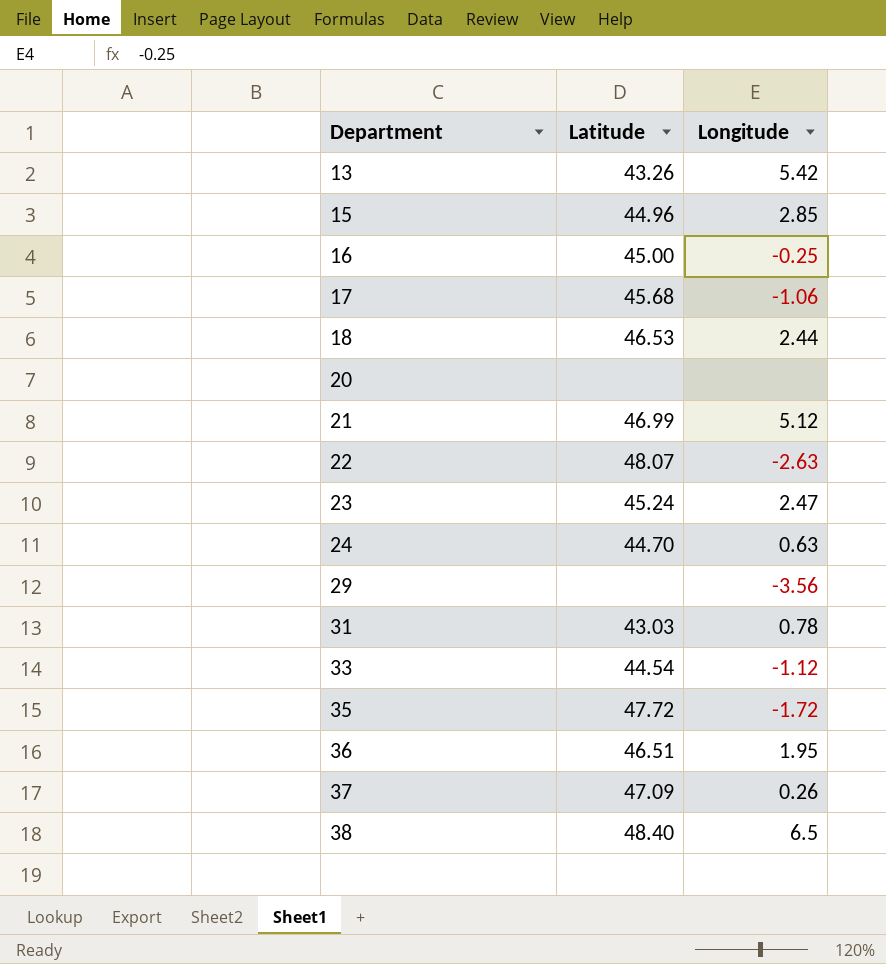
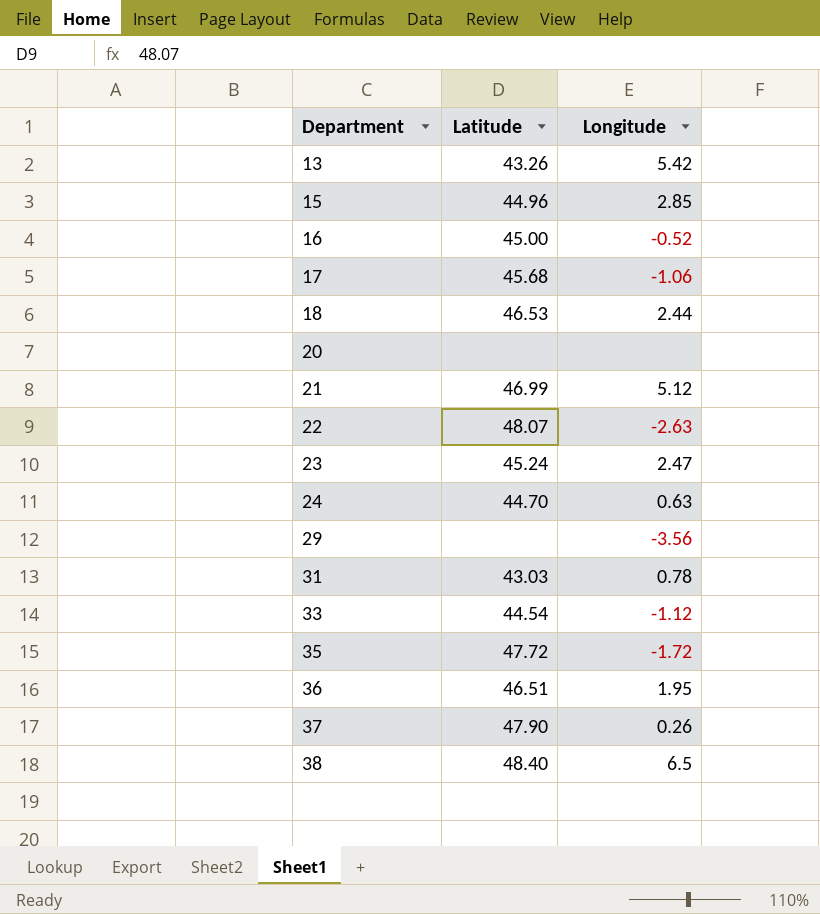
16 | Longitude: -0.25 -> -0.52
37 | Latitude: 47.09 -> 47.90

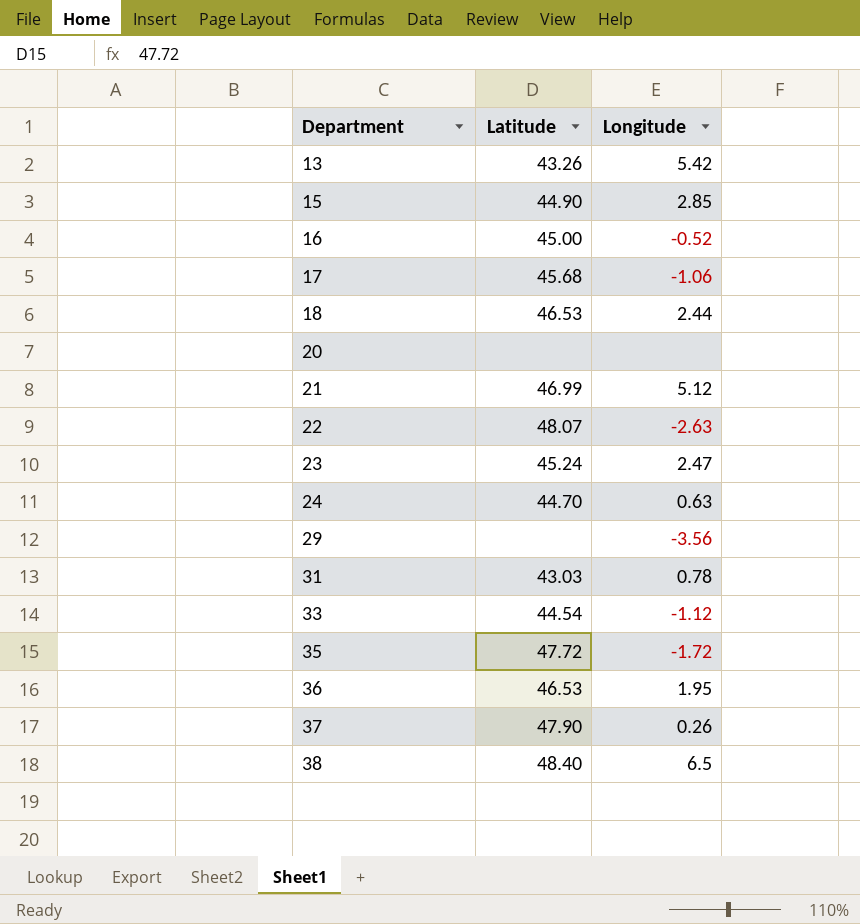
15 | Latitude: 44.96 -> 44.90
36 | Latitude: 46.51 -> 46.53

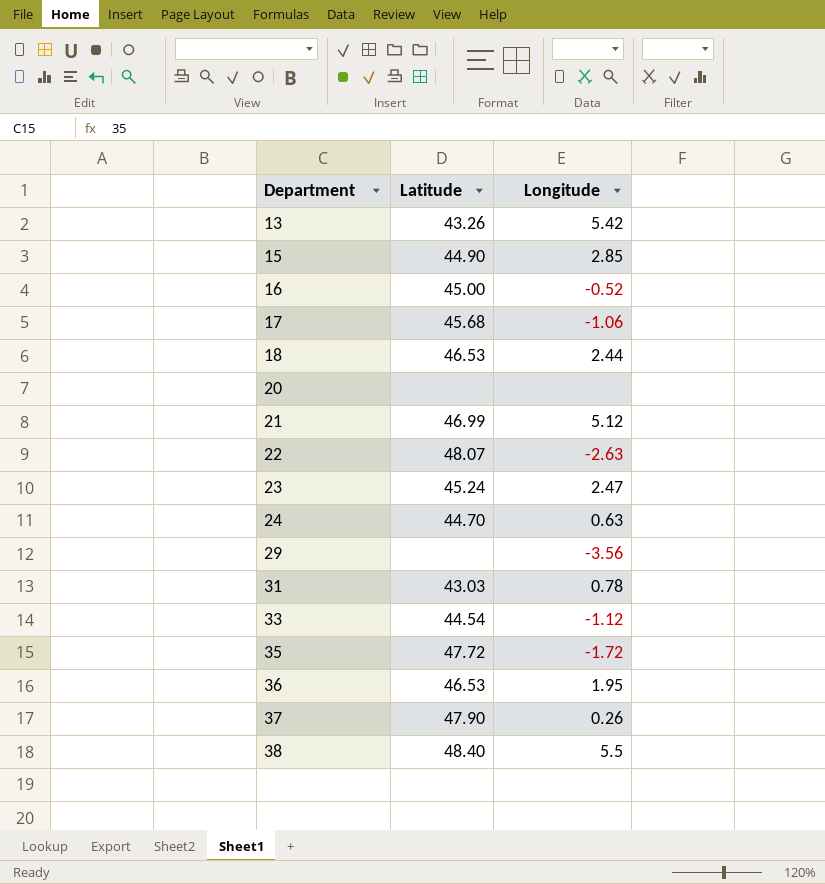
38 | Longitude: 6.5 -> 5.5

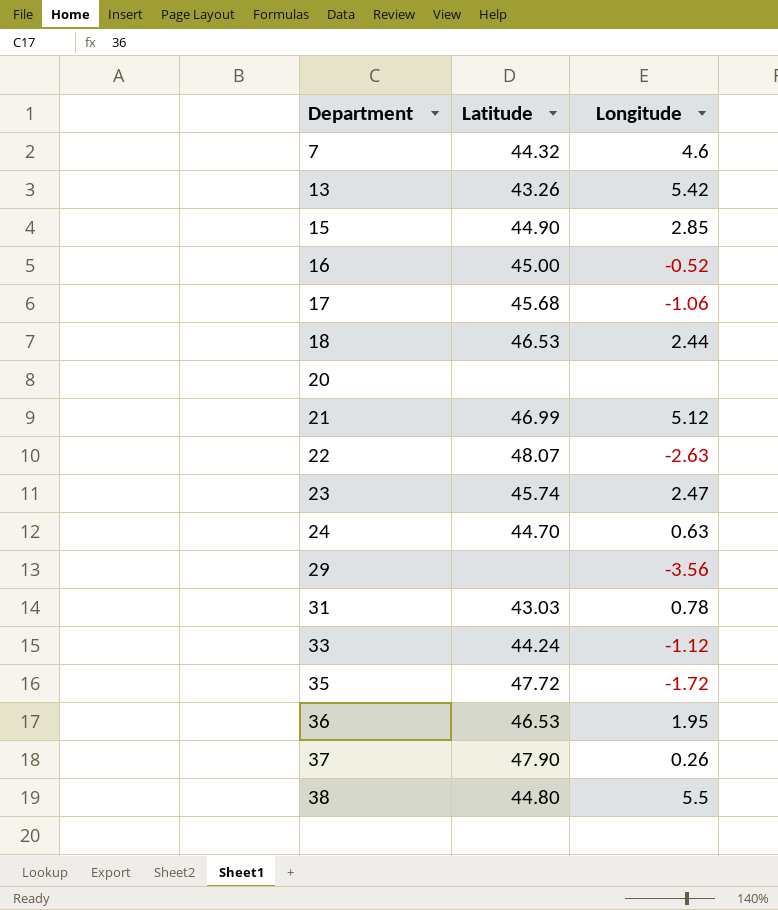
row 7: none -> 44.32 | 4.6
23 | Latitude: 45.24 -> 45.74
33 | Latitude: 44.54 -> 44.24
38 | Latitude: 48.40 -> 44.80

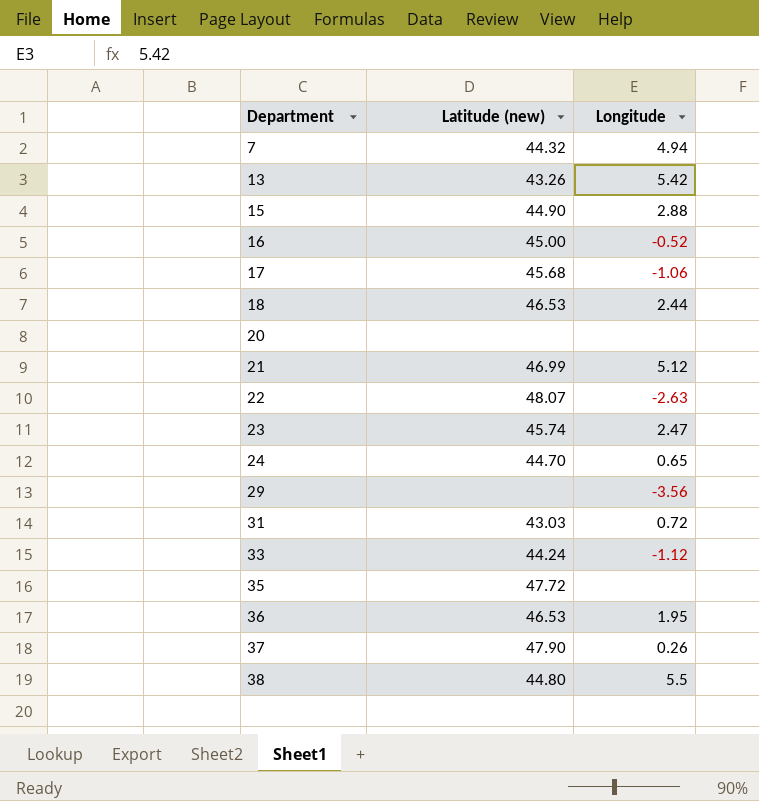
column name: Latitude -> Latitude (new)
7 | Longitude: 4.6 -> 4.94
15 | Longitude: 2.85 -> 2.88
24 | Longitude: 0.63 -> 0.65
31 | Longitude: 0.78 -> 0.72
35 | Longitude: -1.72 -> none

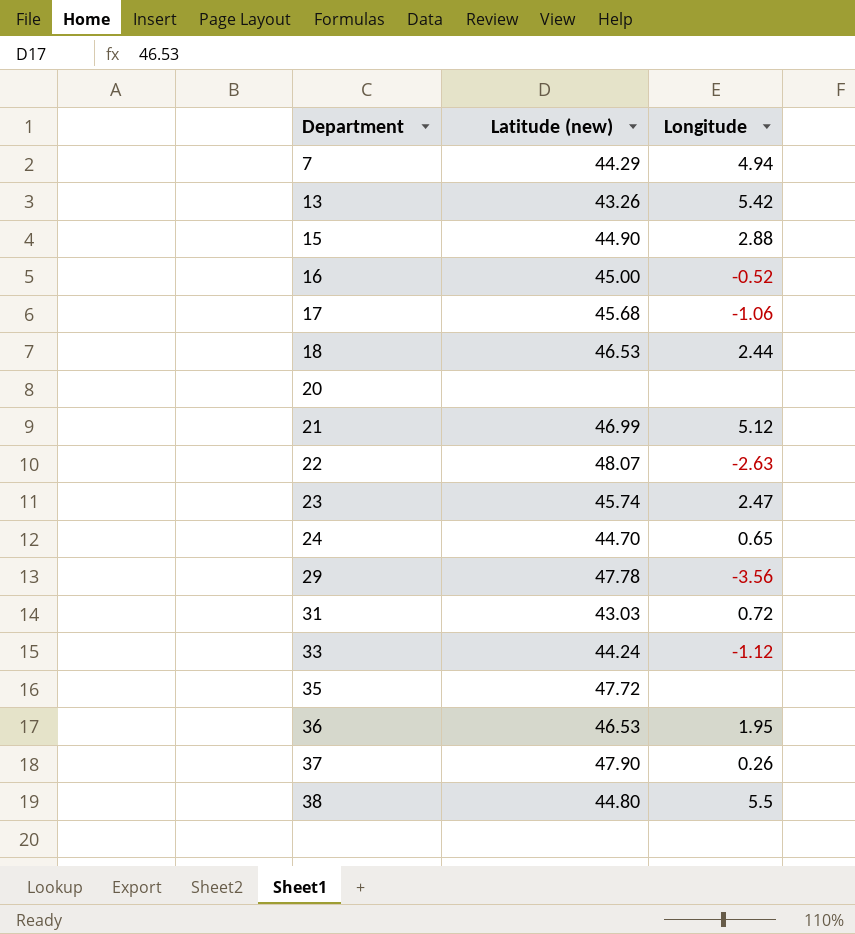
7 | Latitude (new): 44.32 -> 44.29
29 | Latitude (new): none -> 47.78

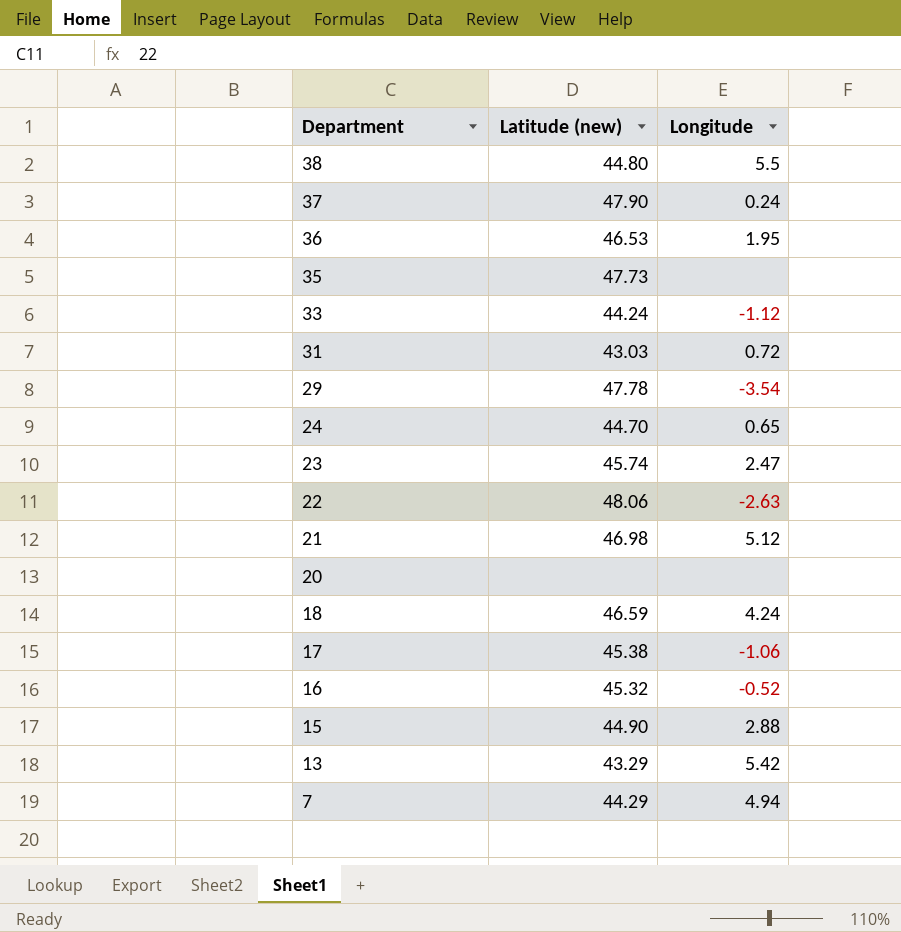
row order: Department ascending -> Department descending
37 | Longitude: 0.26 -> 0.24
35 | Latitude (new): 47.72 -> 47.73
29 | Longitude: -3.56 -> -3.54
22 | Latitude (new): 48.07 -> 48.06
21 | Latitude (new): 46.99 -> 46.98
18 | Latitude (new): 46.53 -> 46.59
18 | Longitude: 2.44 -> 4.24
17 | Latitude (new): 45.68 -> 45.38
16 | Latitude (new): 45.00 -> 45.32
13 | Latitude (new): 43.26 -> 43.29

